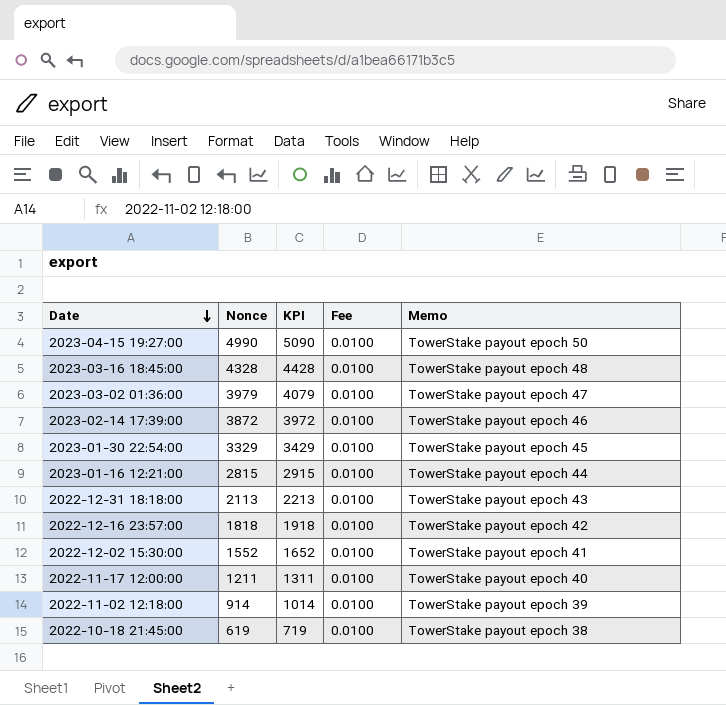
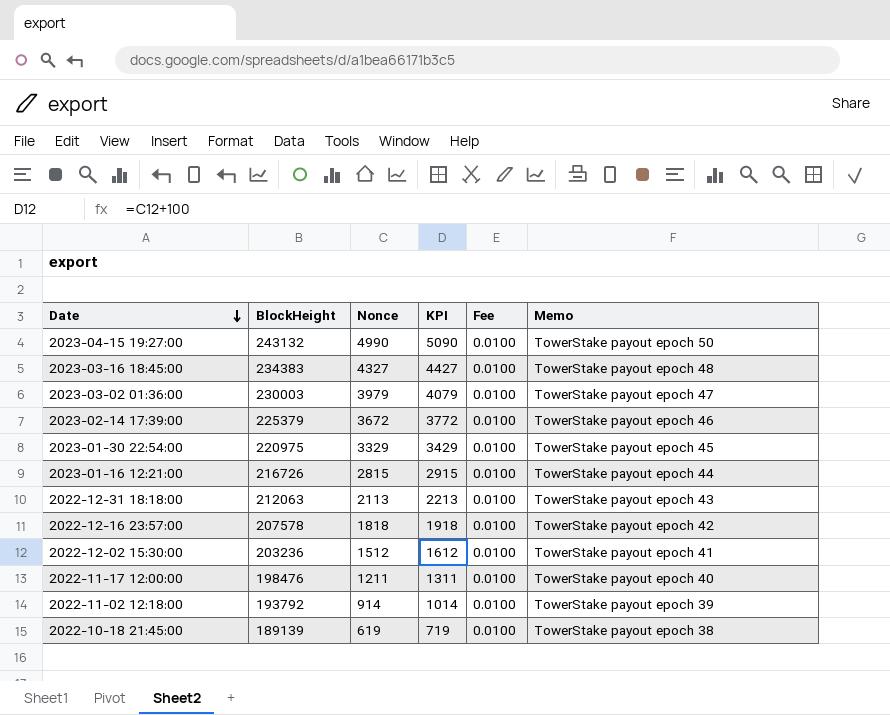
column BlockHeight | position: none -> 2
2023-03-16 18:45:00 | Nonce: 4328 -> 4327
2023-03-16 18:45:00 | KPI: 4428 -> 4427
2023-02-14 17:39:00 | Nonce: 3872 -> 3672
2023-02-14 17:39:00 | KPI: 3972 -> 3772
2022-12-02 15:30:00 | Nonce: 1552 -> 1512
2022-12-02 15:30:00 | KPI: 1652 -> 1612

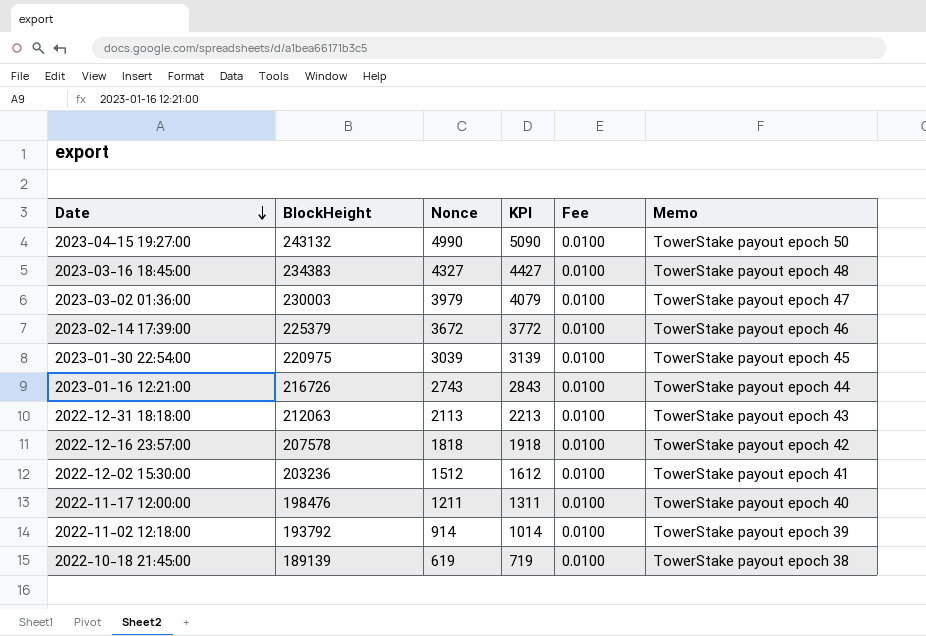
2023-01-30 22:54:00 | Nonce: 3329 -> 3039
2023-01-30 22:54:00 | KPI: 3429 -> 3139
2023-01-16 12:21:00 | Nonce: 2815 -> 2743
2023-01-16 12:21:00 | KPI: 2915 -> 2843

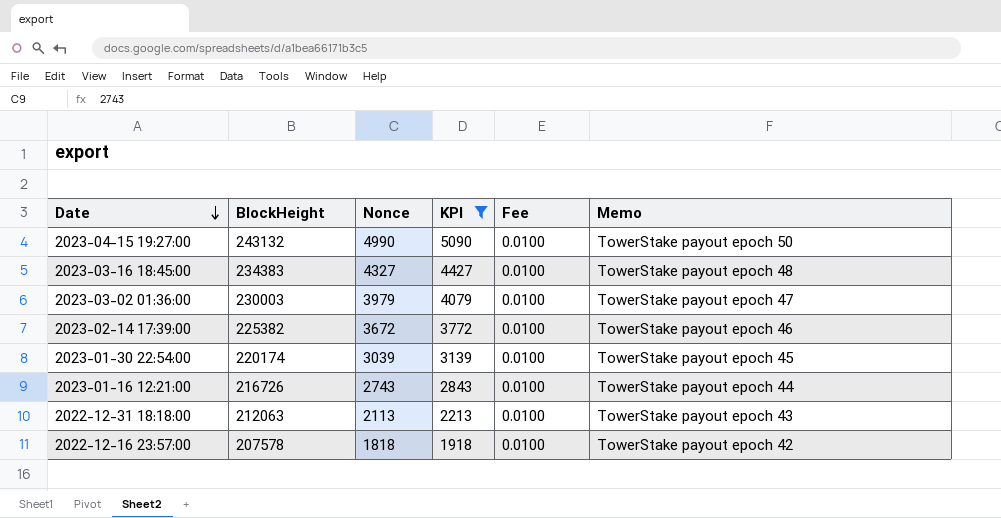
filter: none -> KPI >= 1918
2023-02-14 17:39:00 | BlockHeight: 225379 -> 225382
2023-01-30 22:54:00 | BlockHeight: 220975 -> 220174

